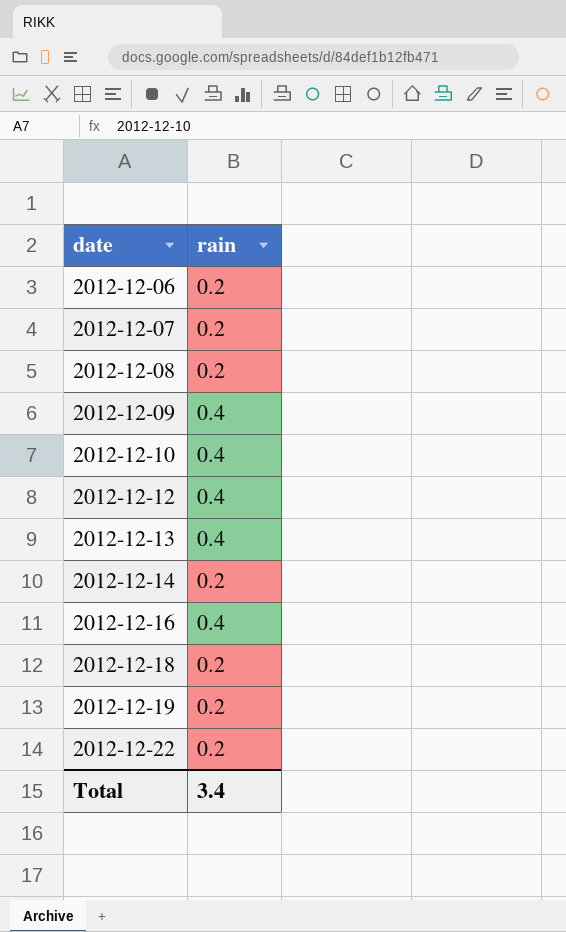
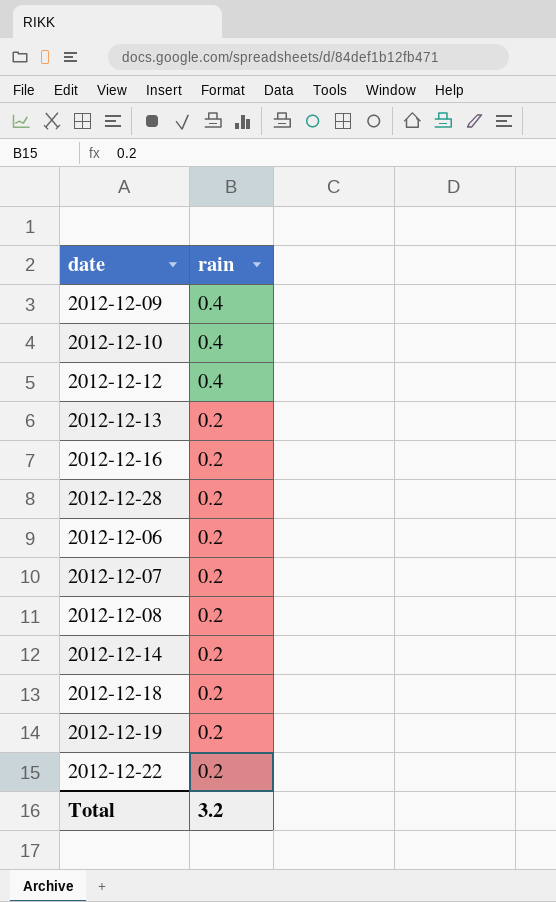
row order: date ascending -> rain descending
2012-12-13 | rain: 0.4 -> 0.2
2012-12-16 | rain: 0.4 -> 0.2
row 2012-12-28: none -> 0.2
Total | rain: 3.4 -> 3.2

